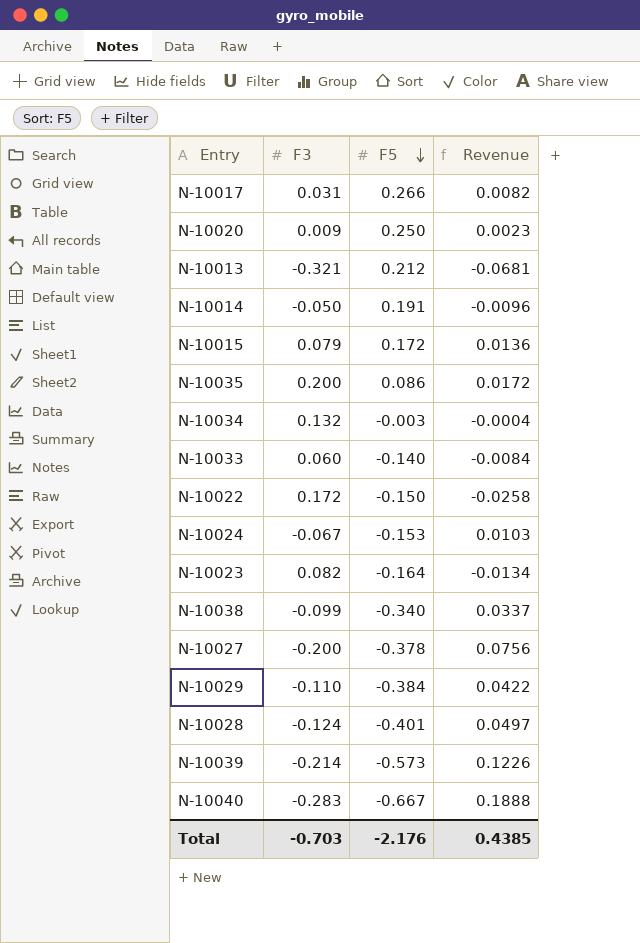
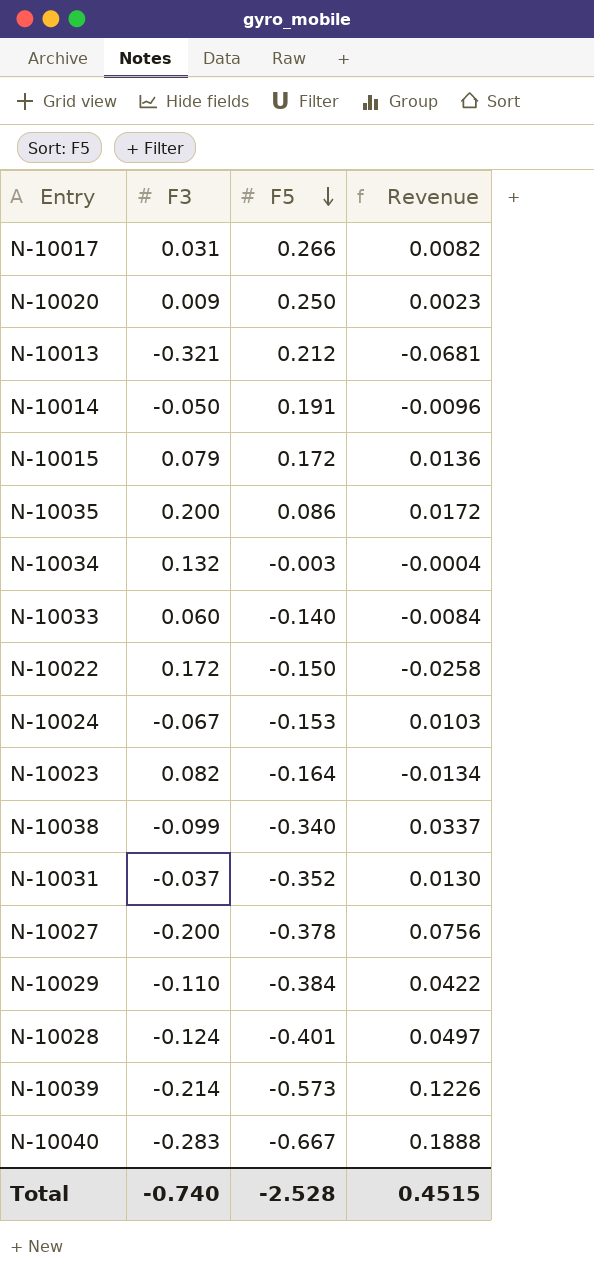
row N-10031: none -> -0.037 | -0.352 | 0.0130
Total | F3: -0.703 -> -0.740
Total | F5: -2.176 -> -2.528
Total | Revenue: 0.4385 -> 0.4515

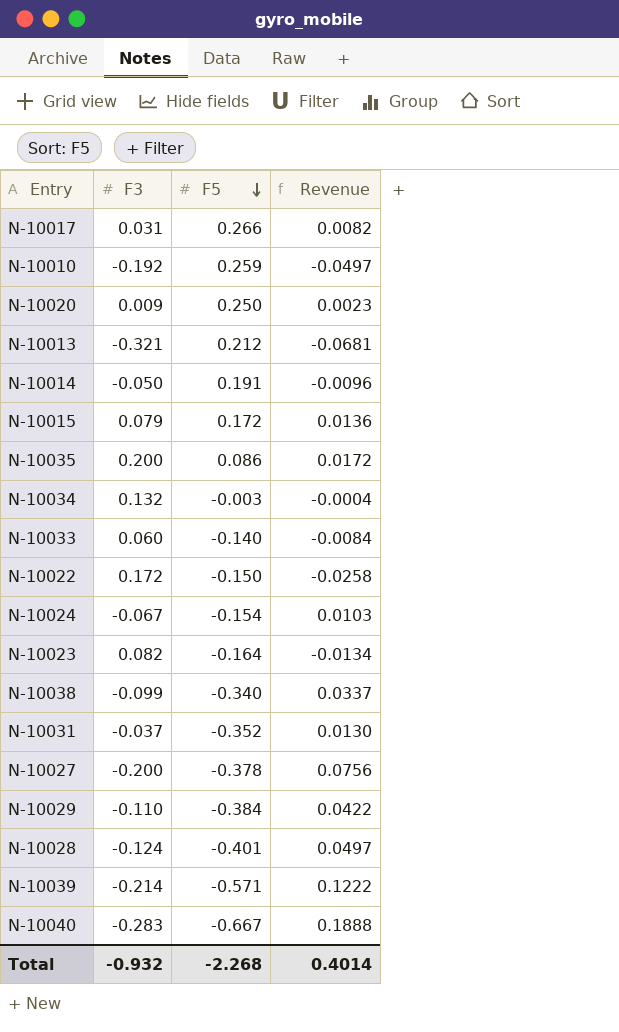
row N-10010: none -> -0.192 | 0.259 | -0.0497
N-10024 | F5: -0.153 -> -0.154
N-10039 | F5: -0.573 -> -0.571
N-10039 | Revenue: 0.1226 -> 0.1222
Total | F3: -0.740 -> -0.932
Total | F5: -2.528 -> -2.268
Total | Revenue: 0.4515 -> 0.4014

